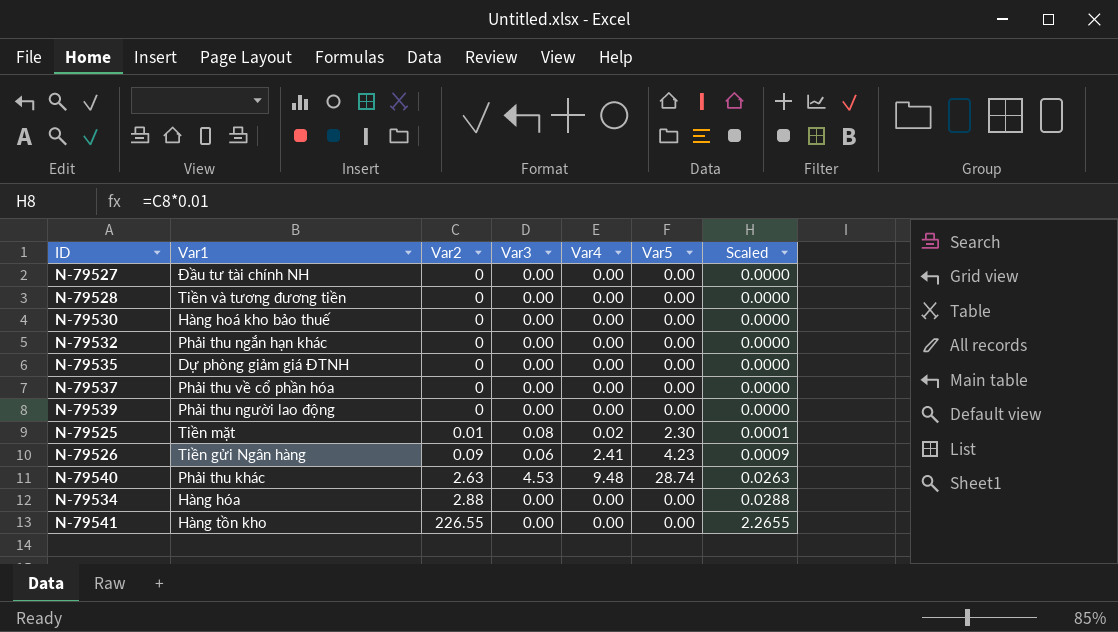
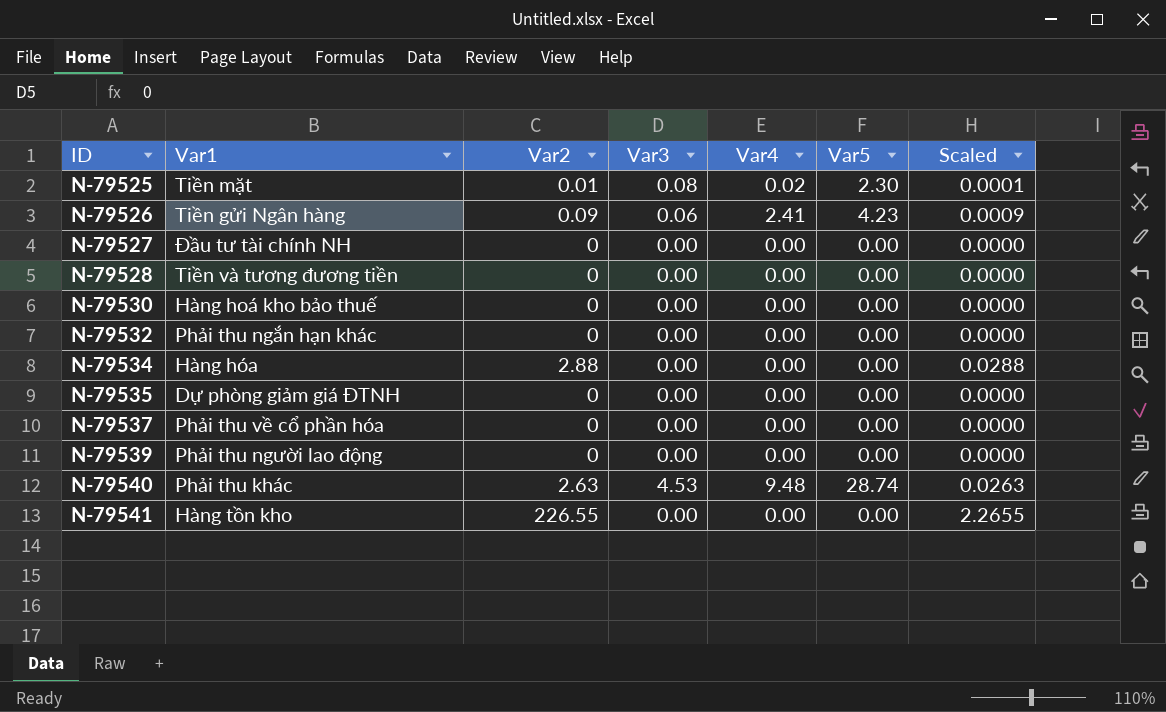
row order: Var2 ascending -> ID ascending

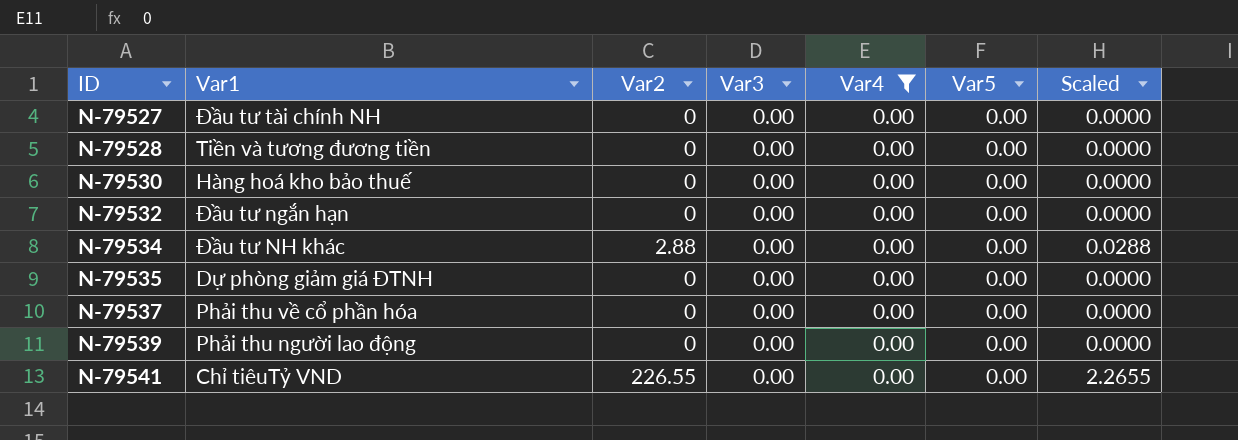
filter: none -> Var4 = 0.00
N-79532 | Var1: Phải thu ngắn hạn khác -> Đầu tư ngắn hạn
N-79534 | Var1: Hàng hóa -> Đầu tư NH khác
N-79541 | Var1: Hàng tồn kho -> Chỉ tiêuTỷ VND

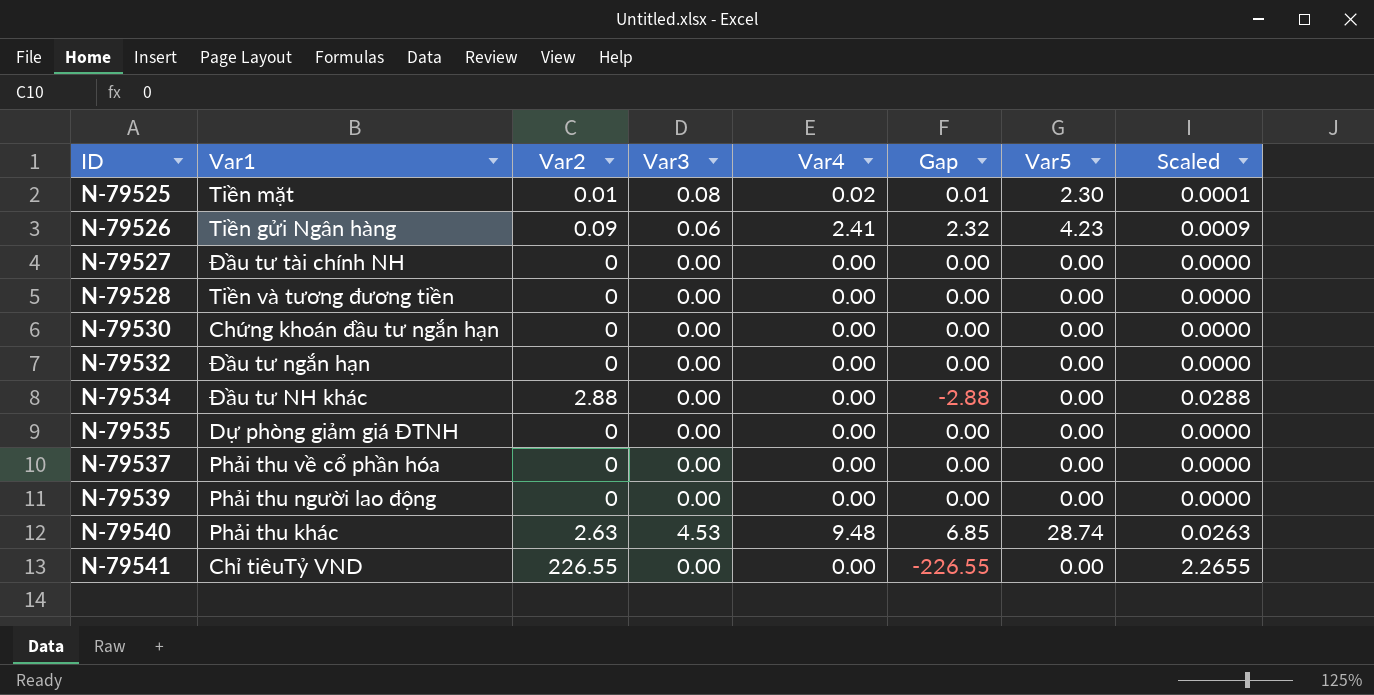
filter: Var4 = 0.00 -> none
column Gap | formula: none -> [Var4] - [Var2]
N-79530 | Var1: Hàng hoá kho bảo thuế -> Chứng khoán đầu tư ngắn hạn

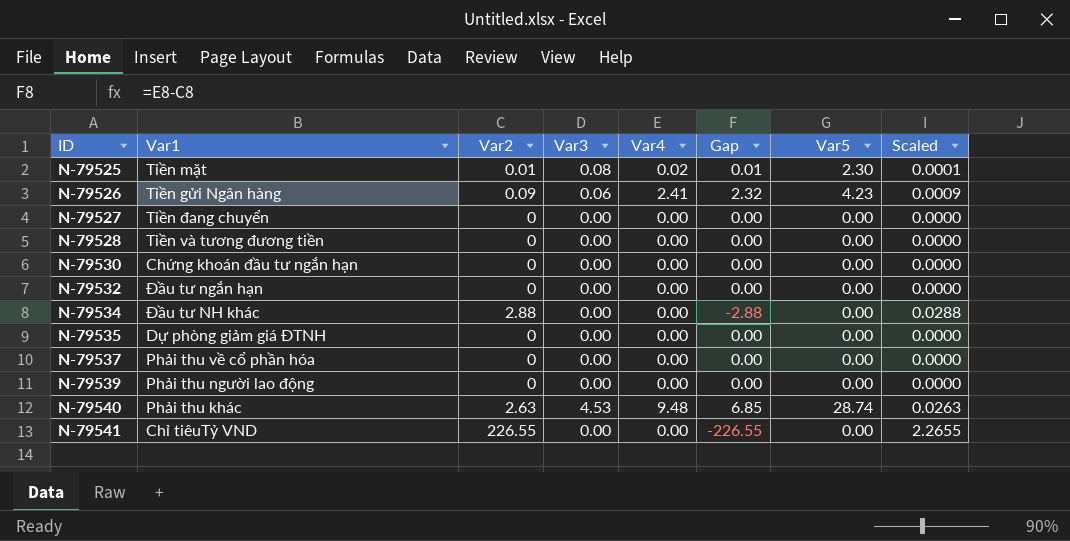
N-79527 | Var1: Đầu tư tài chính NH -> Tiền đang chuyển

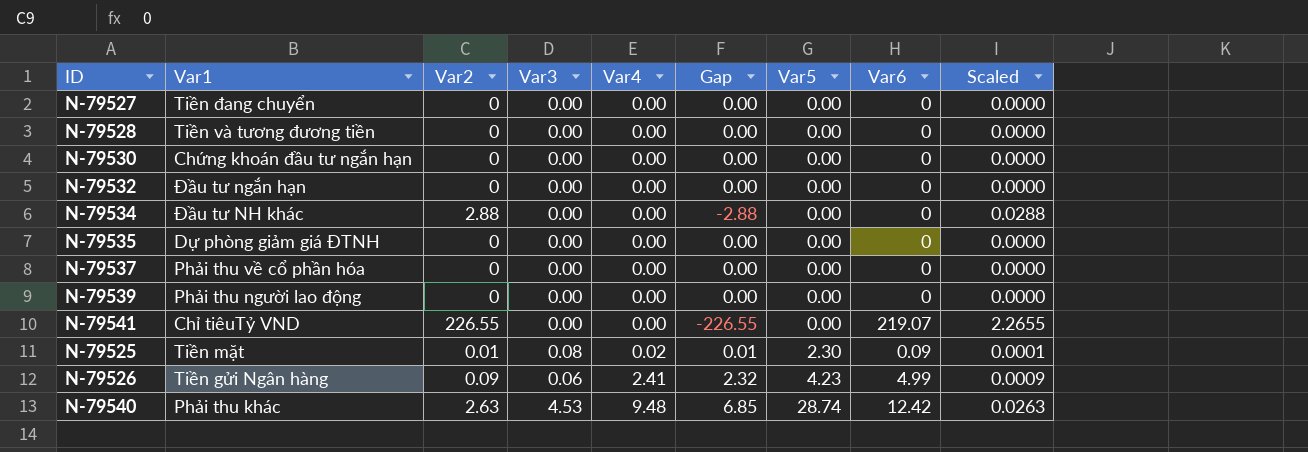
row order: ID ascending -> Var4 ascending
column Var6 | position: none -> 8

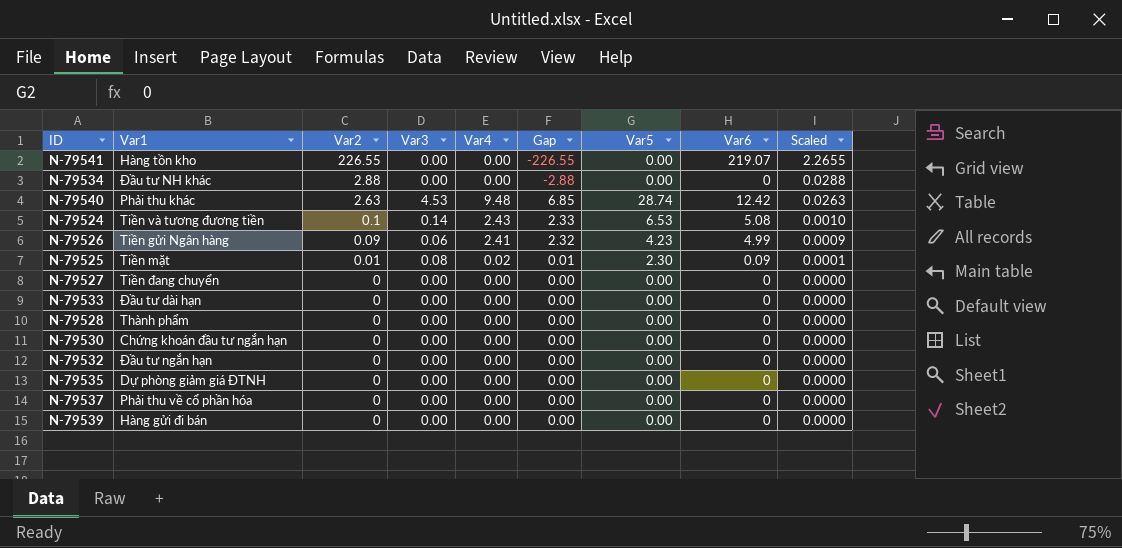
row order: Var4 ascending -> Var2 descending
N-79541 | Var1: Chỉ tiêuTỷ VND -> Hàng tồn kho
row N-79524: none -> Tiền và tương đương tiền | 0.1 | 0.14 | 2.43 | 2.33 | 6.53 | 5.08 | 0.0010
row N-79533: none -> Đầu tư dài hạn | 0 | 0.00 | 0.00 | 0.00 | 0.00 | 0 | 0.0000
N-79528 | Var1: Tiền và tương đương tiền -> Thành phẩm
N-79539 | Var1: Phải thu người lao động -> Hàng gửi đi bán

